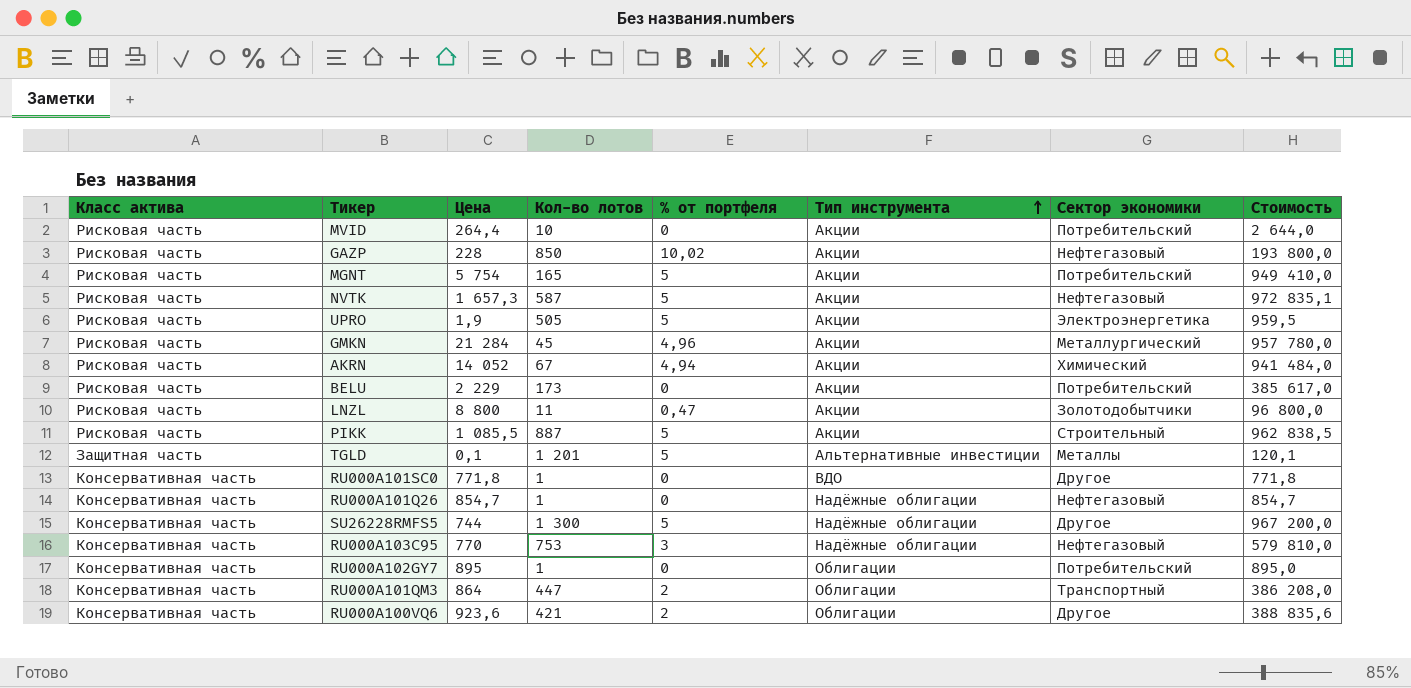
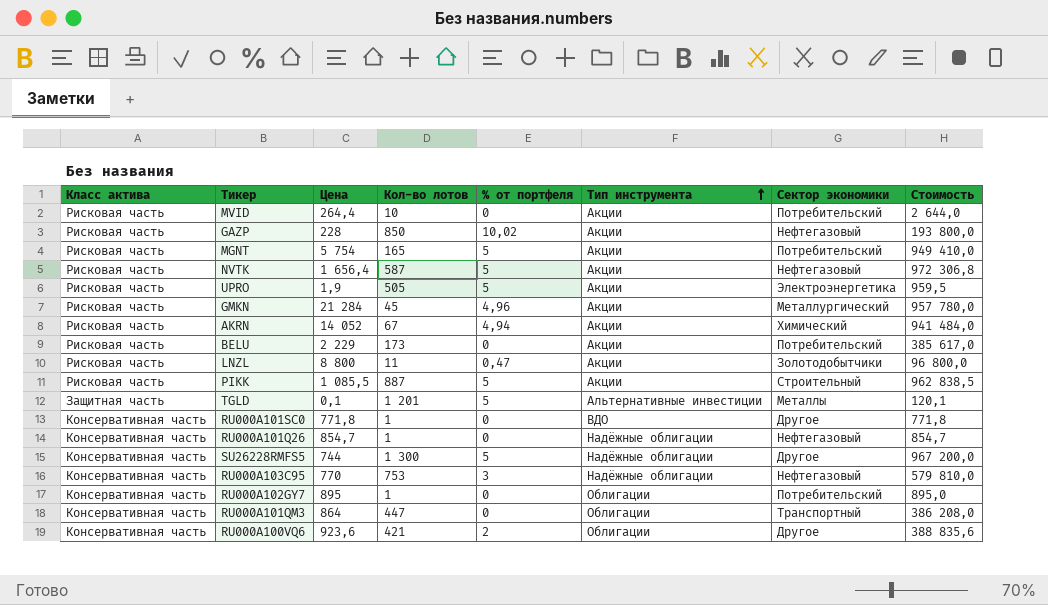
NVTK | Цена: 1 657,3 -> 1 656,4
NVTK | Стоимость: 972 835,1 -> 972 306,8
RU000A101QM3 | % от портфеля: 2 -> 0

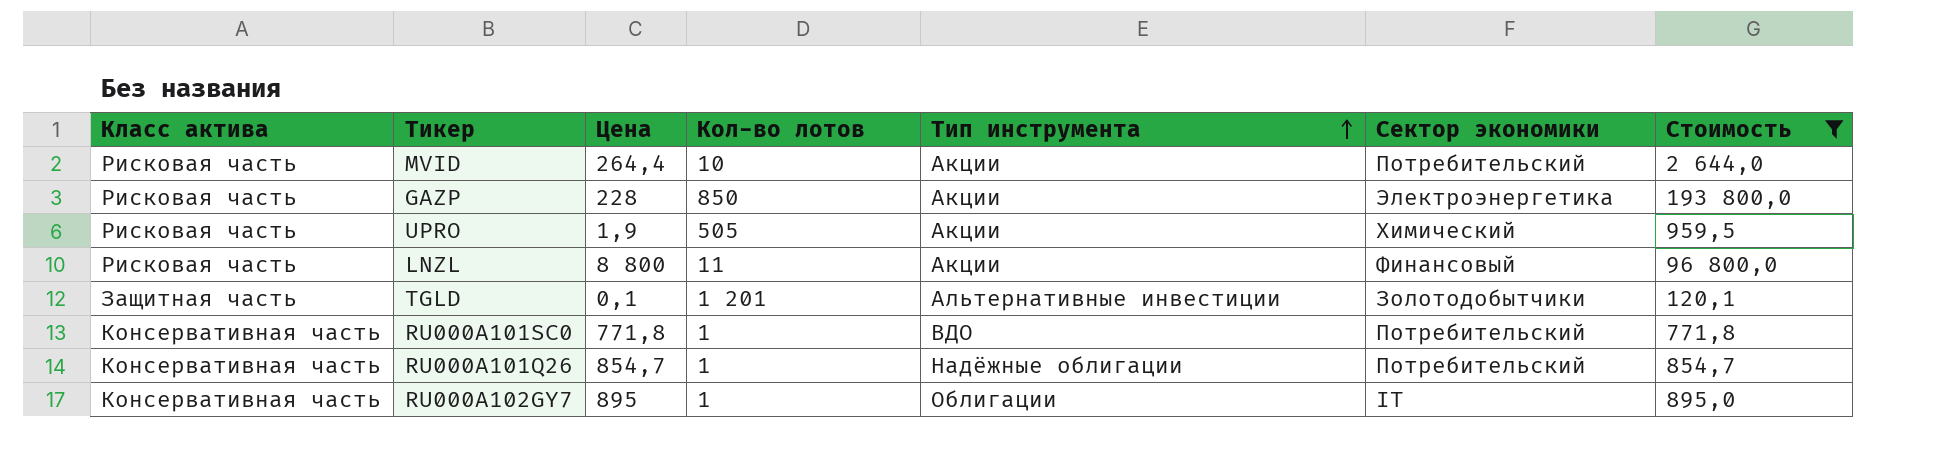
filter: none -> Стоимость <= 193 800,0
column % от портфеля | position: 5 -> none
GAZP | Сектор экономики: Нефтегазовый -> Электроэнергетика
UPRO | Сектор экономики: Электроэнергетика -> Химический
LNZL | Сектор экономики: Золотодобытчики -> Финансовый
TGLD | Сектор экономики: Металлы -> Золотодобытчики
RU000A101SC0 | Сектор экономики: Другое -> Потребительский
RU000A101Q26 | Сектор экономики: Нефтегазовый -> Потребительский
RU000A102GY7 | Сектор экономики: Потребительский -> IT

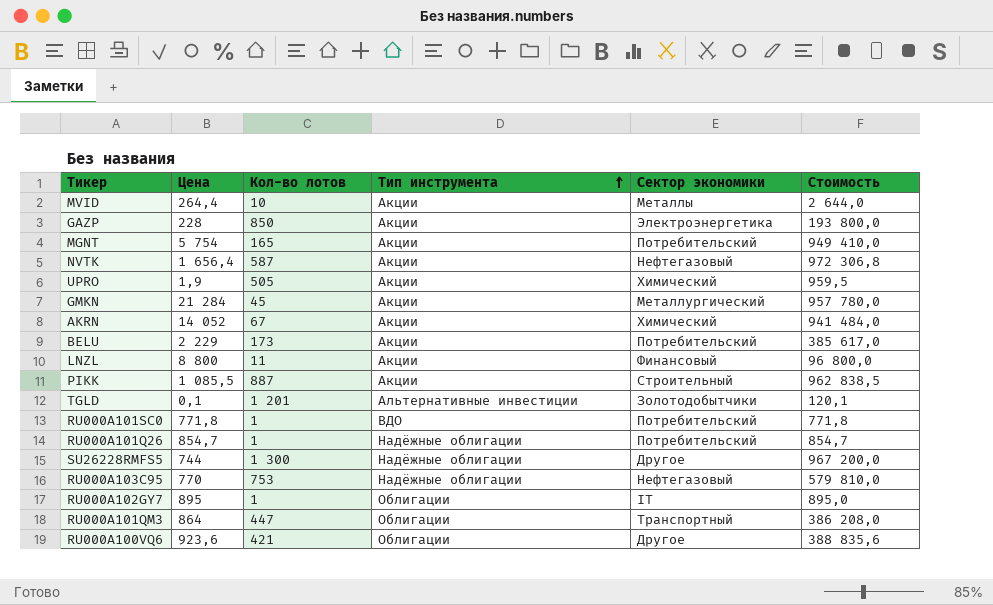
filter: Стоимость <= 193 800,0 -> none
column Класс актива | position: 1 -> none
MVID | Сектор экономики: Потребительский -> Металлы

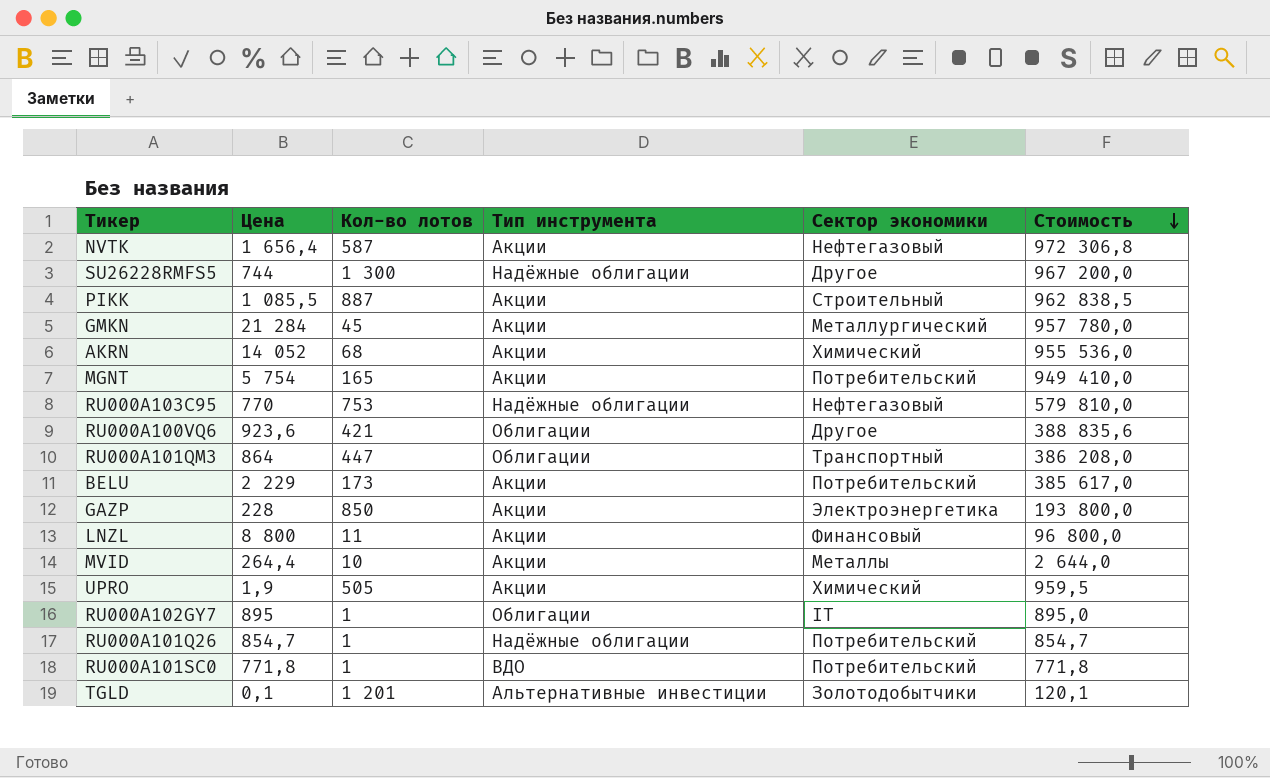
row order: Тип инструмента ascending -> Стоимость descending
AKRN | Кол-во лотов: 67 -> 68
AKRN | Стоимость: 941 484,0 -> 955 536,0

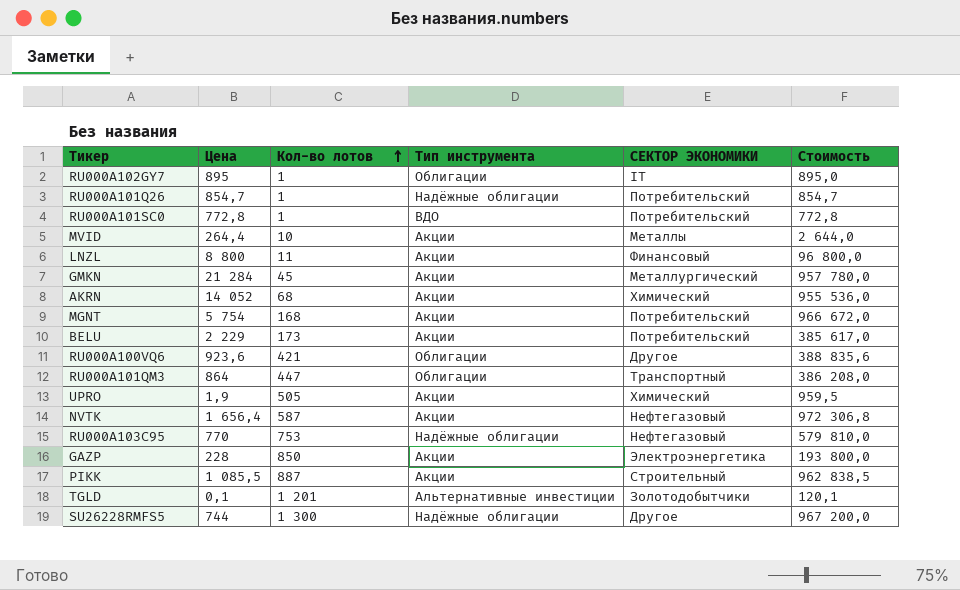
row order: Стоимость descending -> Кол-во лотов ascending
column name: Сектор экономики -> СЕКТОР ЭКОНОМИКИ
RU000A101SC0 | Цена: 771,8 -> 772,8
RU000A101SC0 | Стоимость: 771,8 -> 772,8
MGNT | Кол-во лотов: 165 -> 168
MGNT | Стоимость: 949 410,0 -> 966 672,0

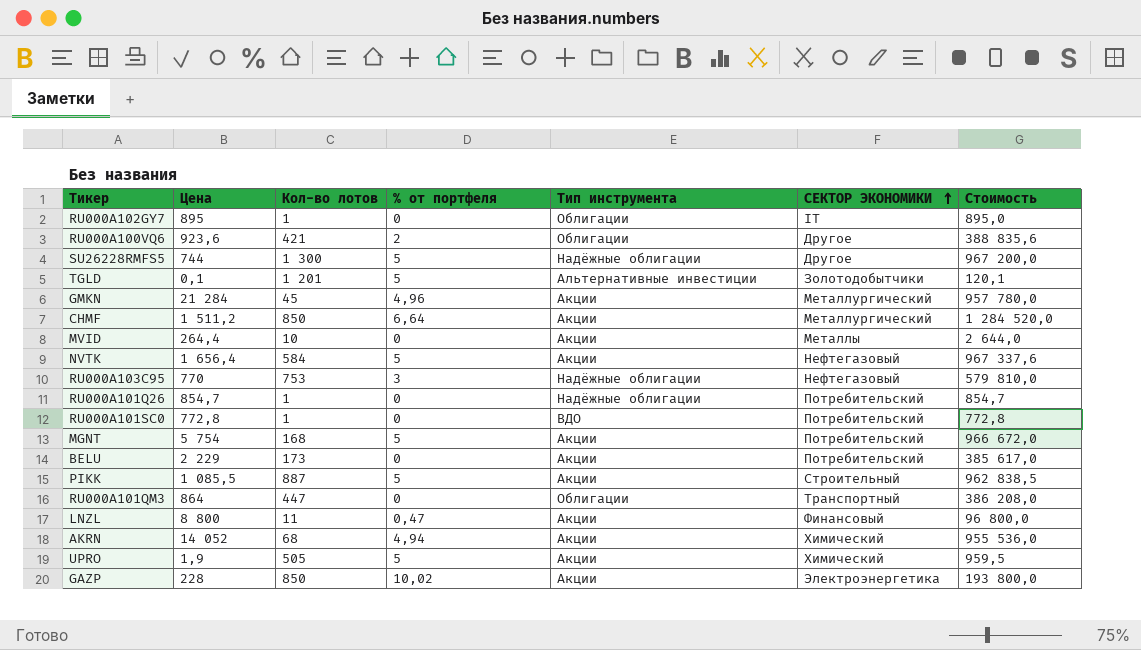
row order: Кол-во лотов ascending -> СЕКТОР ЭКОНОМИКИ ascending
column % от портфеля | position: none -> 4
row CHMF: none -> 1 511,2 | 850 | 6,64 | Акции | Металлургический | 1 284 520,0
NVTK | Кол-во лотов: 587 -> 584
NVTK | Стоимость: 972 306,8 -> 967 337,6

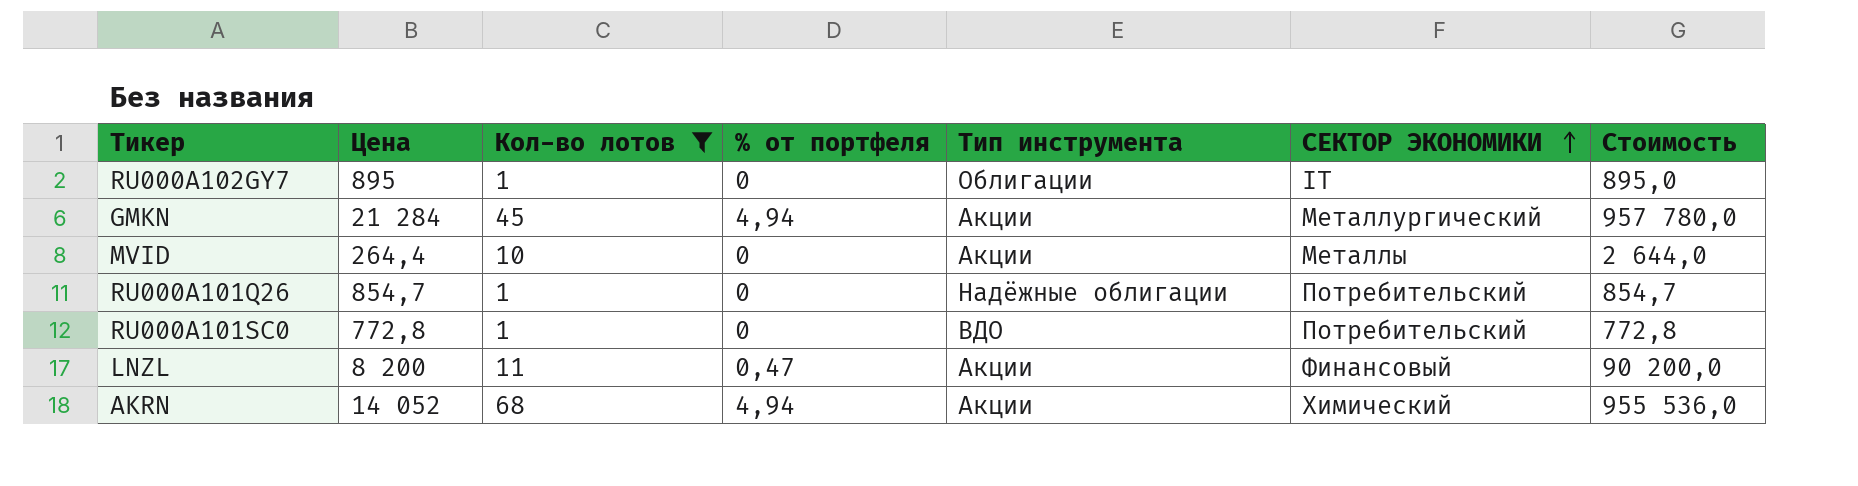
filter: none -> Кол-во лотов <= 68
GMKN | % от портфеля: 4,96 -> 4,94
LNZL | Цена: 8 800 -> 8 200
LNZL | Стоимость: 96 800,0 -> 90 200,0

